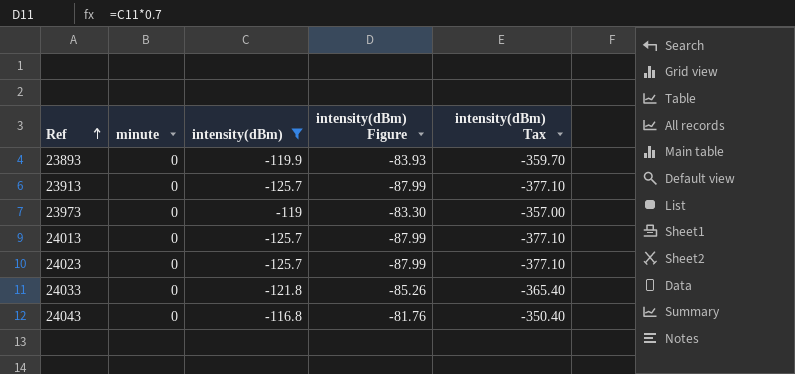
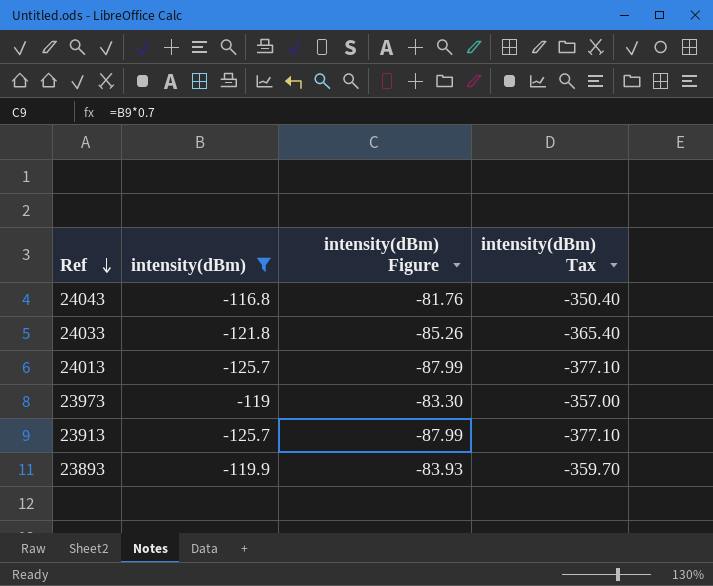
row order: Ref ascending -> Ref descending
column minute | position: 2 -> none
row 24023: 0 | -125.7 | -87.99 | -377.10 -> none

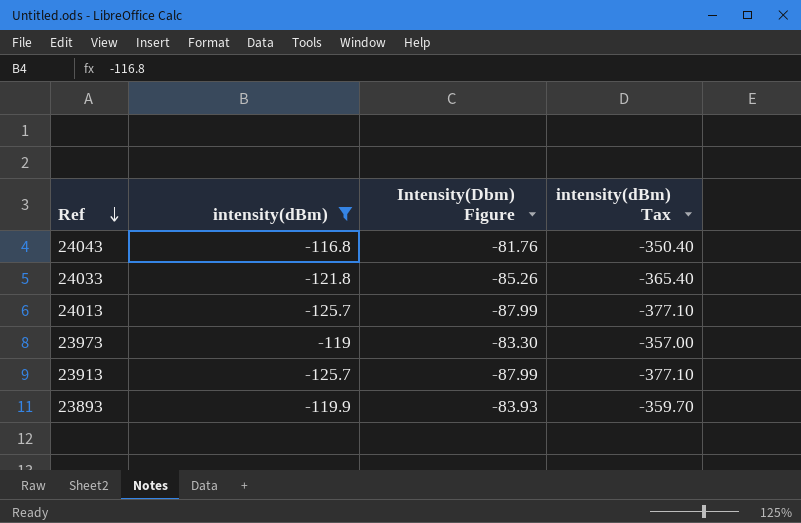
column name: intensity(dBm) Figure -> Intensity(Dbm) Figure

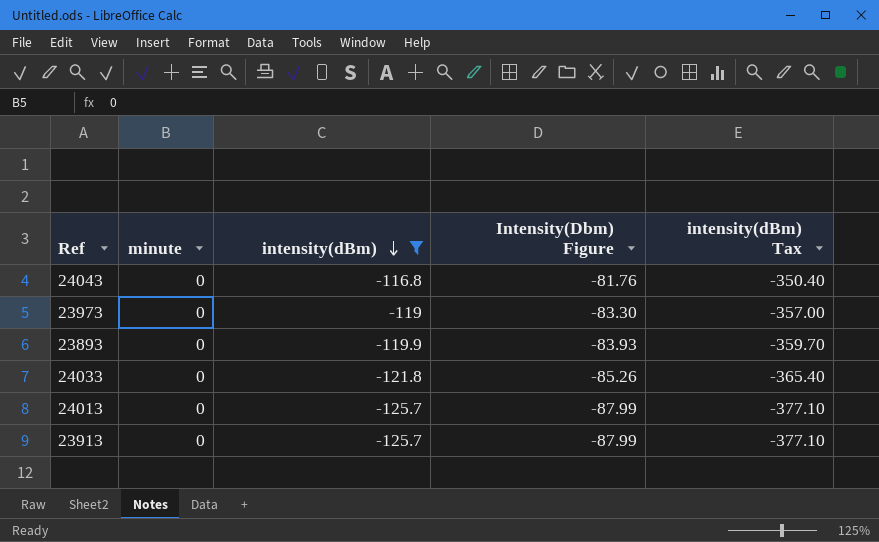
row order: Ref descending -> intensity(dBm) descending
column minute | position: none -> 2

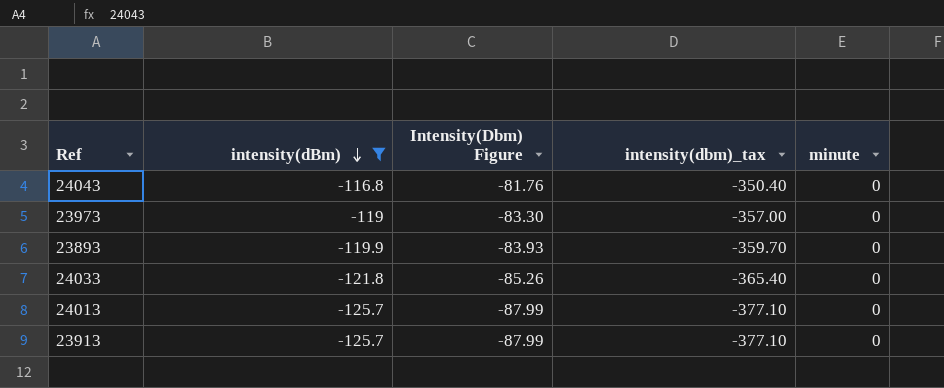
column name: intensity(dBm) Tax -> intensity(dbm)_tax
column minute | position: 2 -> 5

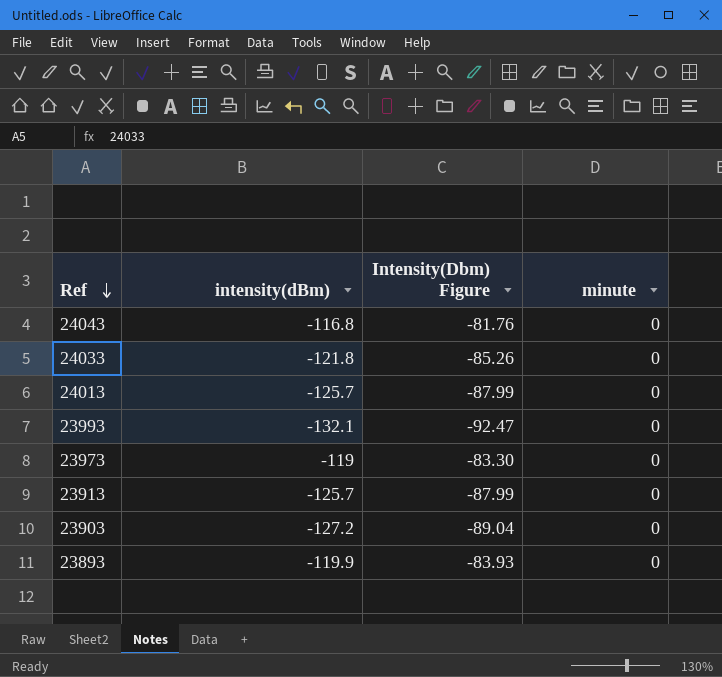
filter: intensity(dBm) >= -125.7 -> none
row order: intensity(dBm) descending -> Ref descending
column intensity(dbm)_tax | formula: [intensity(dBm)] * 3 -> none

